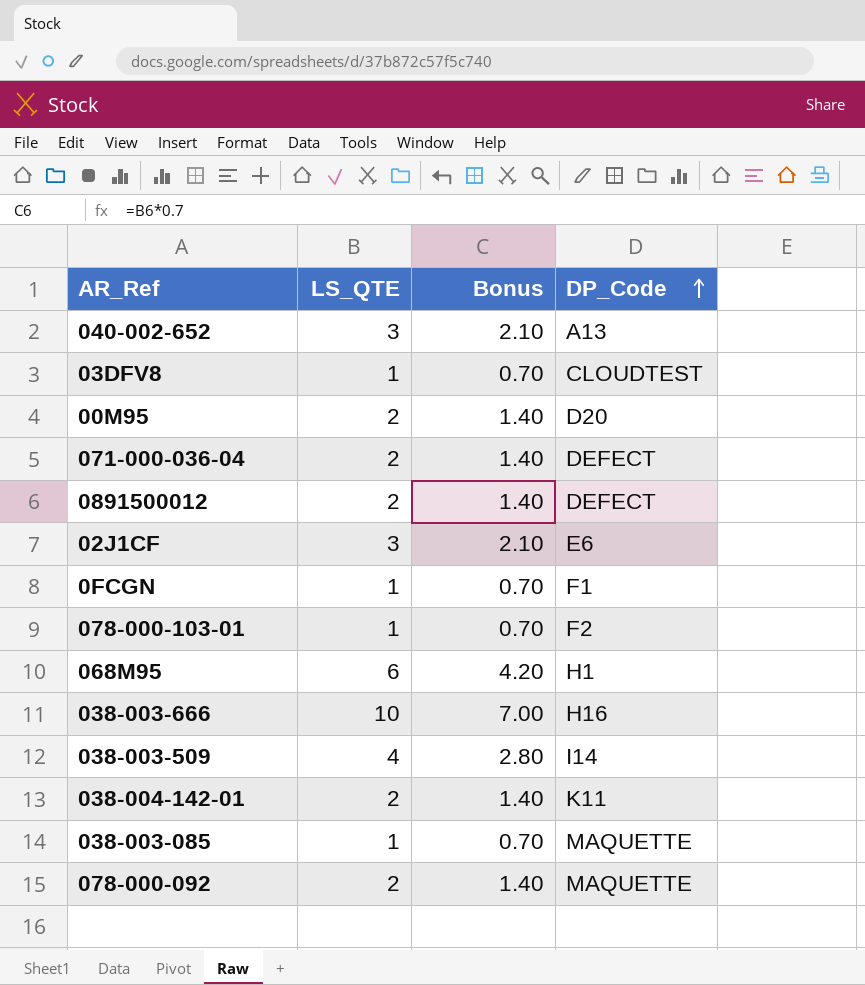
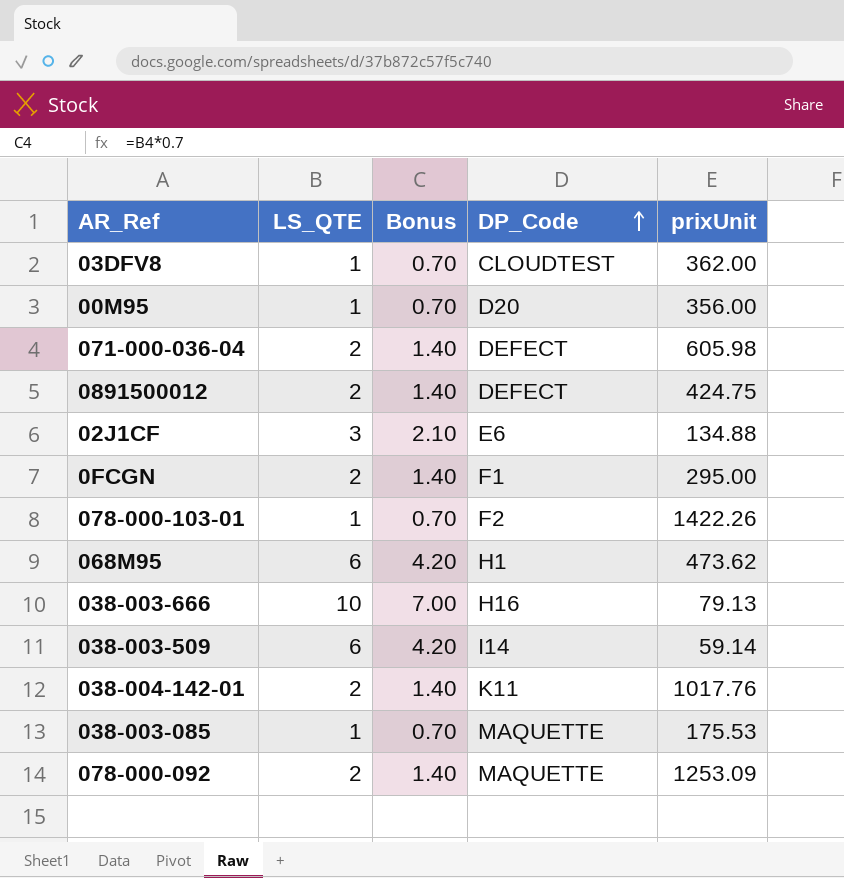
column prixUnit | position: none -> 5
row 040-002-652: 3 | 2.10 | A13 -> none
00M95 | LS_QTE: 2 -> 1
00M95 | Bonus: 1.40 -> 0.70
0FCGN | LS_QTE: 1 -> 2
0FCGN | Bonus: 0.70 -> 1.40
038-003-509 | LS_QTE: 4 -> 6
038-003-509 | Bonus: 2.80 -> 4.20

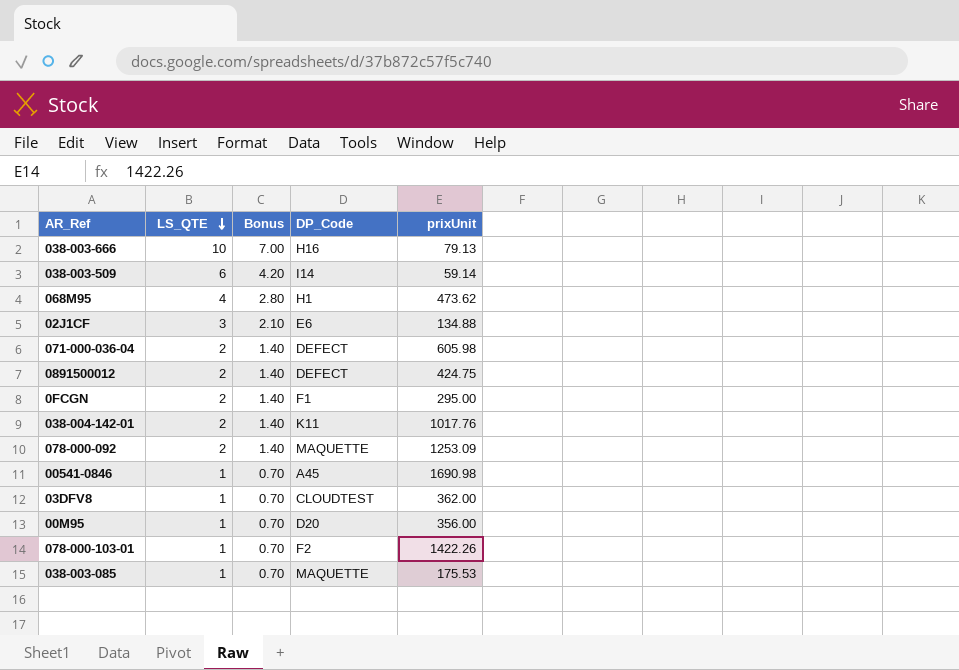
row order: DP_Code ascending -> LS_QTE descending
068M95 | LS_QTE: 6 -> 4
068M95 | Bonus: 4.20 -> 2.80
row 00541-0846: none -> 1 | 0.70 | A45 | 1690.98

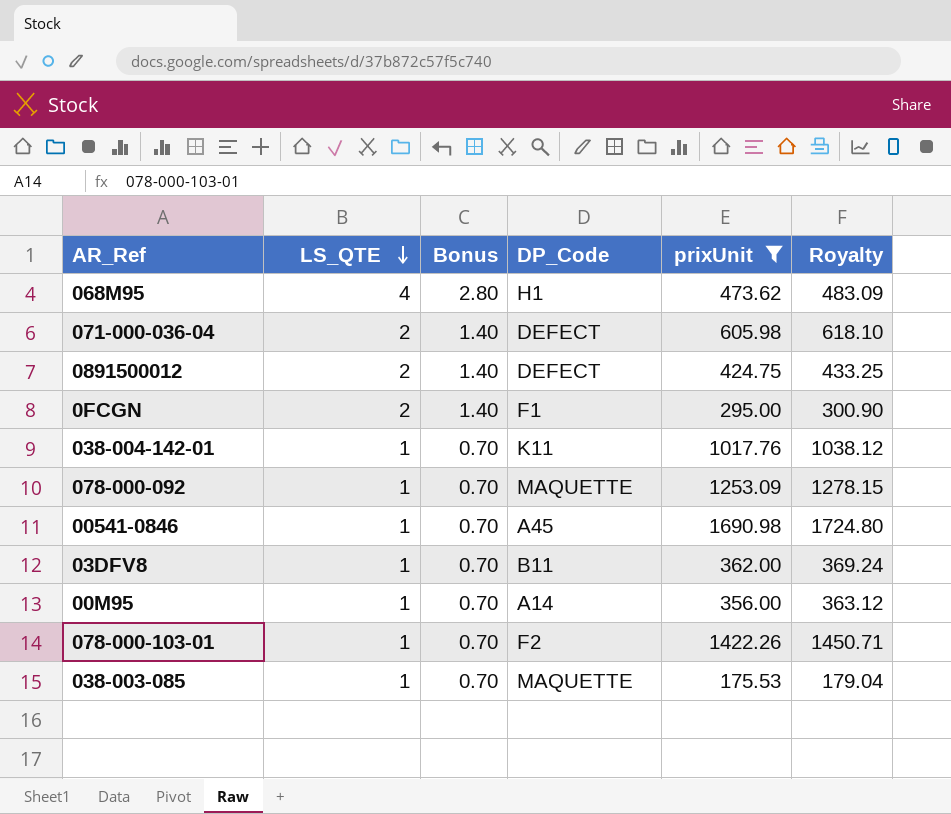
filter: none -> prixUnit >= 175.53
column Royalty | formula: none -> [prixUnit] * 1.02
038-004-142-01 | LS_QTE: 2 -> 1
038-004-142-01 | Bonus: 1.40 -> 0.70
078-000-092 | LS_QTE: 2 -> 1
078-000-092 | Bonus: 1.40 -> 0.70
03DFV8 | DP_Code: CLOUDTEST -> B11
00M95 | DP_Code: D20 -> A14

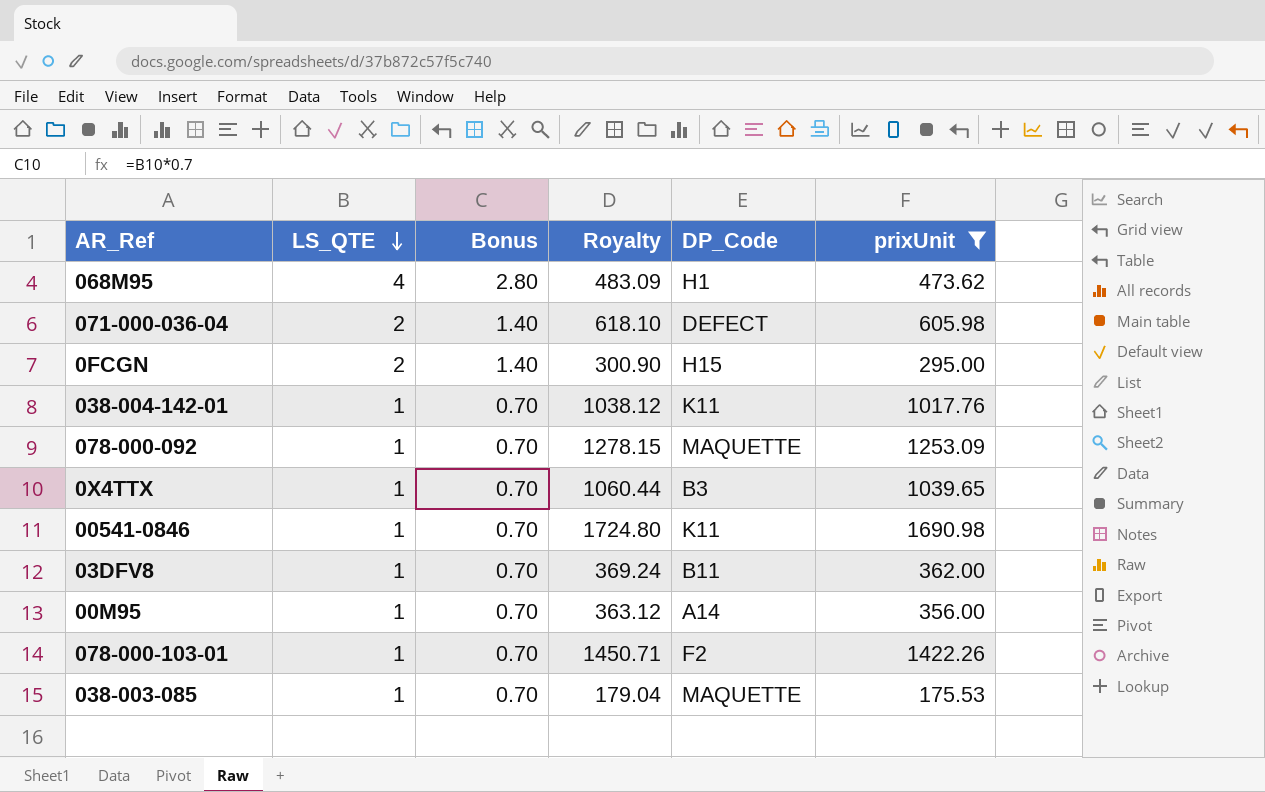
column Royalty | position: 6 -> 4
row 0891500012: 2 | 1.40 | DEFECT | 424.75 | 433.25 -> none
0FCGN | DP_Code: F1 -> H15
row 0X4TTX: none -> 1 | 0.70 | 1060.44 | B3 | 1039.65
00541-0846 | DP_Code: A45 -> K11

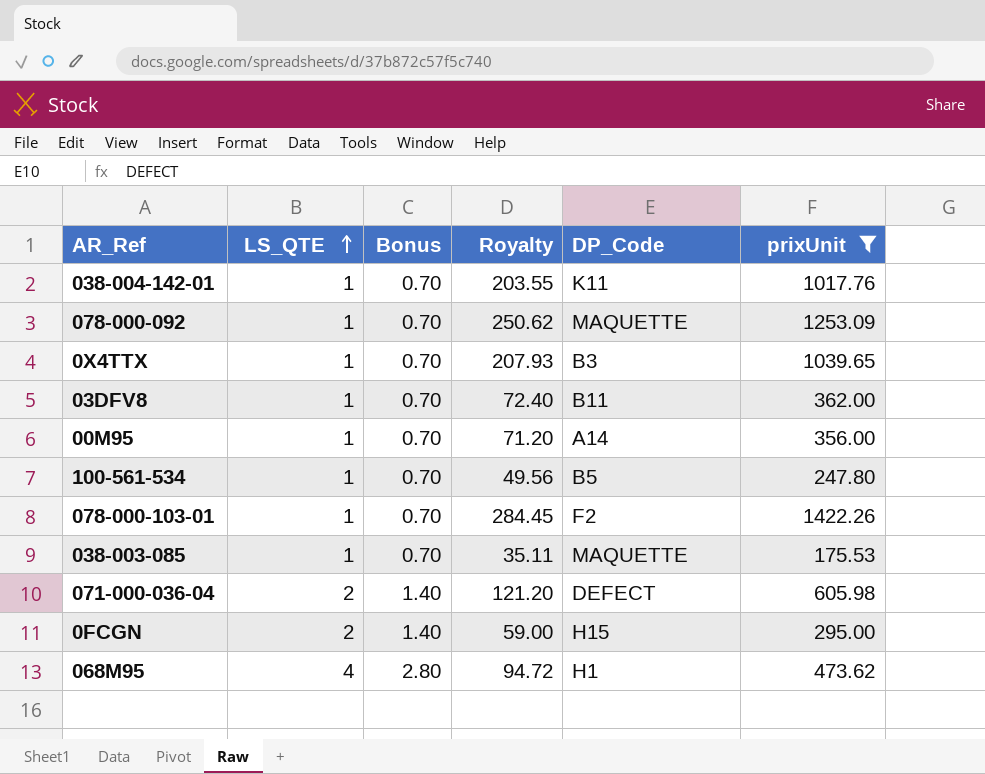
row order: LS_QTE descending -> LS_QTE ascending
column Royalty | formula: [prixUnit] * 1.02 -> [prixUnit] * 0.2
row 00541-0846: 1 | 0.70 | 1724.80 | K11 | 1690.98 -> none
row 100-561-534: none -> 1 | 0.70 | 49.56 | B5 | 247.80

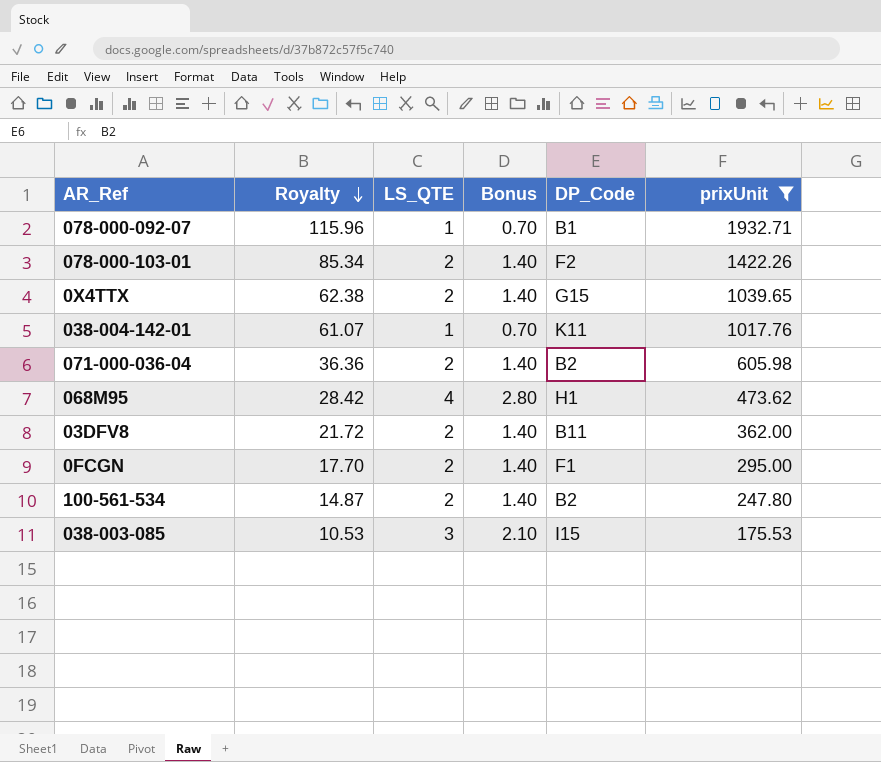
row order: LS_QTE ascending -> Royalty descending
column Royalty | formula: [prixUnit] * 0.2 -> [prixUnit] * 0.06
column Royalty | position: 4 -> 2
row 078-000-092: 1 | 0.70 | 250.62 | MAQUETTE | 1253.09 -> none
row 00M95: 1 | 0.70 | 71.20 | A14 | 356.00 -> none
row 078-000-092-07: none -> 115.96 | 1 | 0.70 | B1 | 1932.71
078-000-103-01 | LS_QTE: 1 -> 2
078-000-103-01 | Bonus: 0.70 -> 1.40
0X4TTX | LS_QTE: 1 -> 2
0X4TTX | Bonus: 0.70 -> 1.40
0X4TTX | DP_Code: B3 -> G15
071-000-036-04 | DP_Code: DEFECT -> B2
03DFV8 | LS_QTE: 1 -> 2
03DFV8 | Bonus: 0.70 -> 1.40
0FCGN | DP_Code: H15 -> F1
100-561-534 | LS_QTE: 1 -> 2
100-561-534 | Bonus: 0.70 -> 1.40
100-561-534 | DP_Code: B5 -> B2
038-003-085 | LS_QTE: 1 -> 3
038-003-085 | Bonus: 0.70 -> 2.10
038-003-085 | DP_Code: MAQUETTE -> I15

